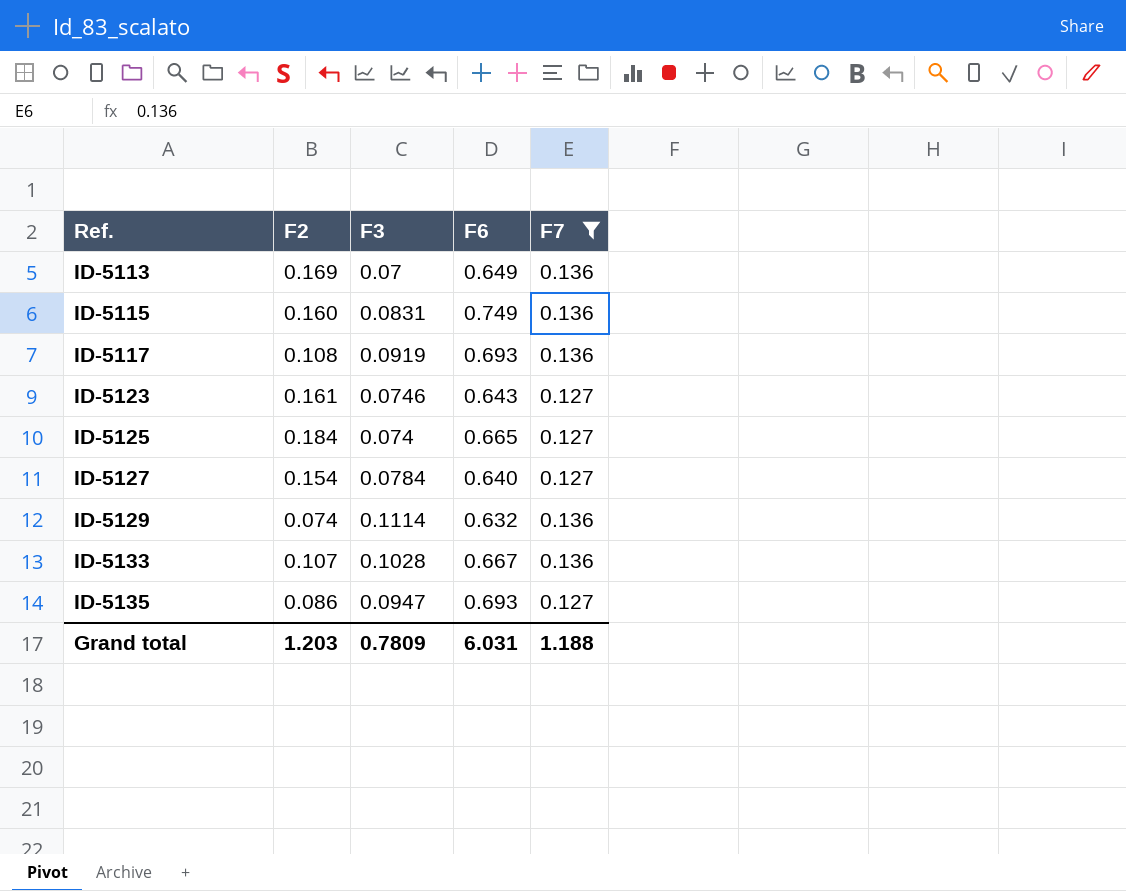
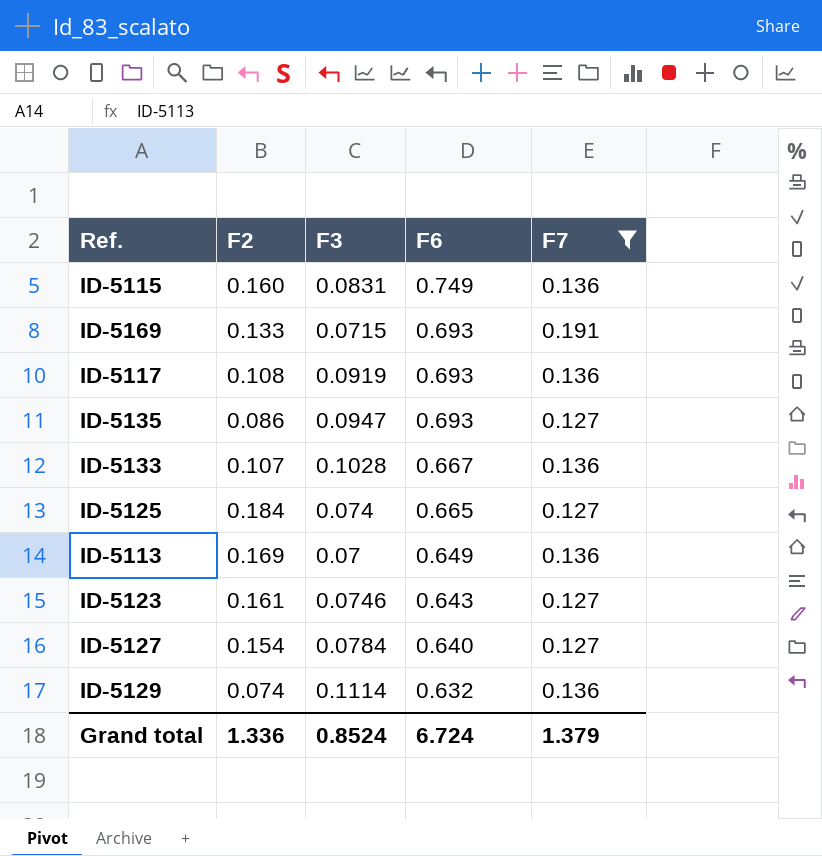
row order: Ref. ascending -> F6 descending
row ID-5169: none -> 0.133 | 0.0715 | 0.693 | 0.191
Grand total | F2: 1.203 -> 1.336
Grand total | F3: 0.7809 -> 0.8524
Grand total | F6: 6.031 -> 6.724
Grand total | F7: 1.188 -> 1.379

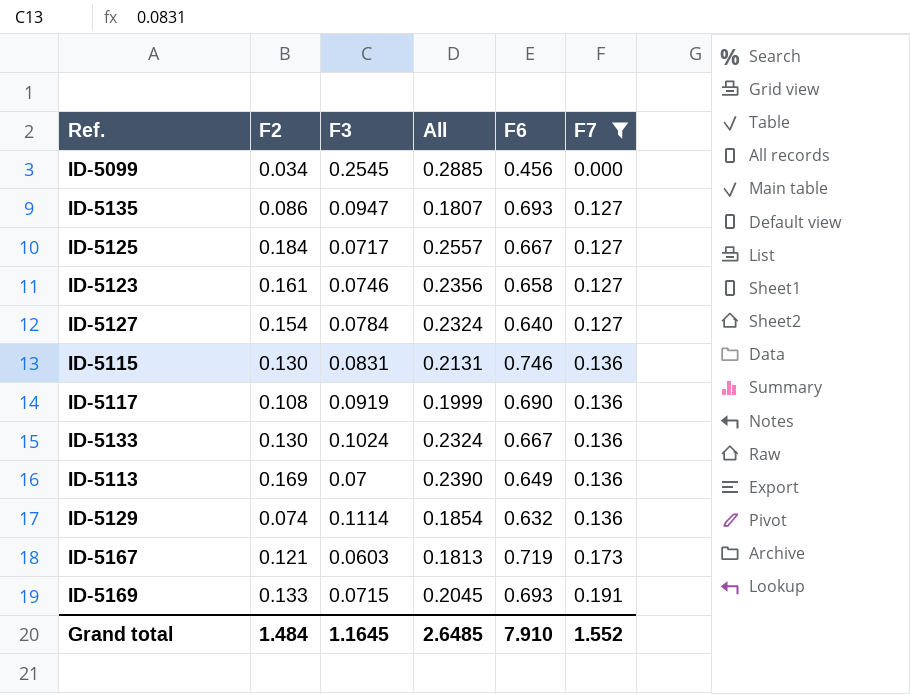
row order: F6 descending -> F7 ascending
column All | formula: none -> [F2] + [F3]
row ID-5099: none -> 0.034 | 0.2545 | 0.2885 | 0.456 | 0.000
ID-5125 | F3: 0.074 -> 0.0717
ID-5125 | F6: 0.665 -> 0.667
ID-5123 | F6: 0.643 -> 0.658
ID-5115 | F2: 0.160 -> 0.130
ID-5115 | F6: 0.749 -> 0.746
ID-5117 | F6: 0.693 -> 0.690
ID-5133 | F2: 0.107 -> 0.130
ID-5133 | F3: 0.1028 -> 0.1024
row ID-5167: none -> 0.121 | 0.0603 | 0.1813 | 0.719 | 0.173
Grand total | F2: 1.336 -> 1.484
Grand total | F3: 0.8524 -> 1.1645
Grand total | F6: 6.724 -> 7.910
Grand total | F7: 1.379 -> 1.552

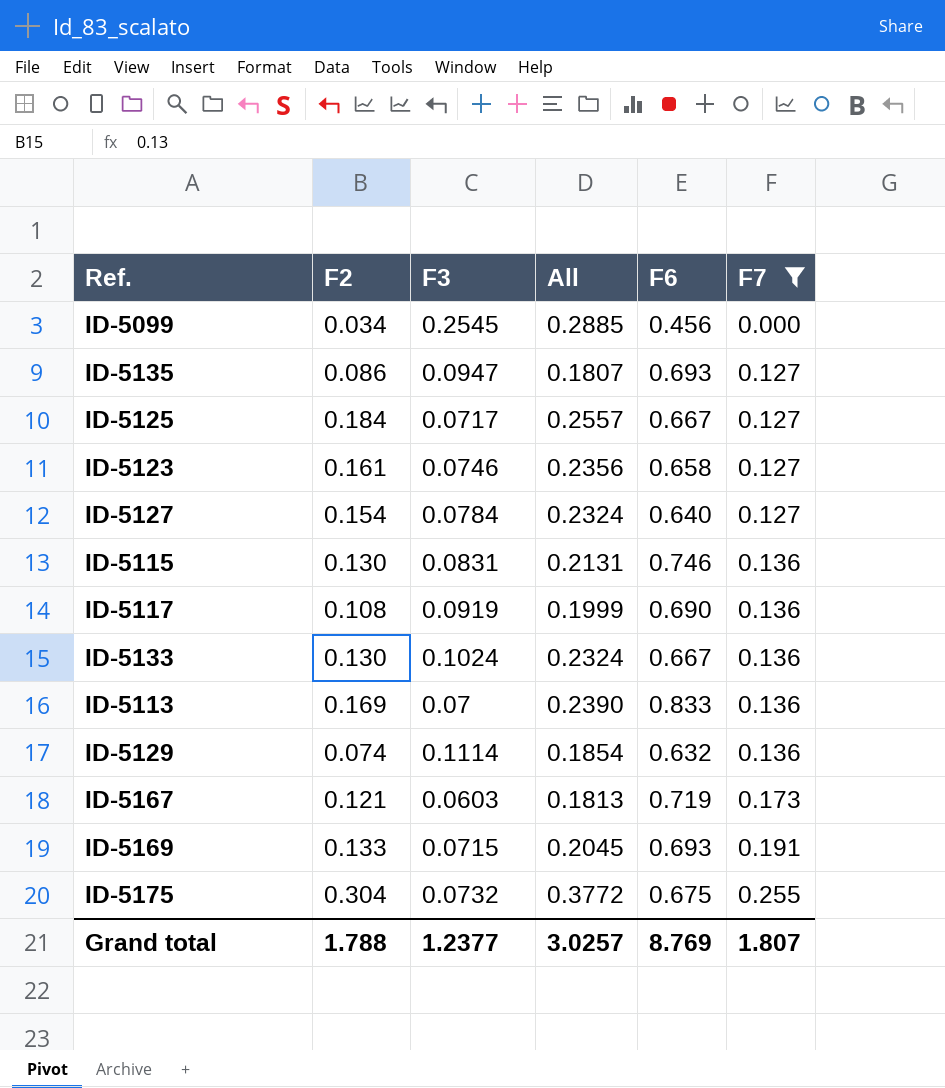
ID-5113 | F6: 0.649 -> 0.833
row ID-5175: none -> 0.304 | 0.0732 | 0.3772 | 0.675 | 0.255
Grand total | F2: 1.484 -> 1.788
Grand total | F3: 1.1645 -> 1.2377
Grand total | All: 2.6485 -> 3.0257
Grand total | F6: 7.910 -> 8.769
Grand total | F7: 1.552 -> 1.807

